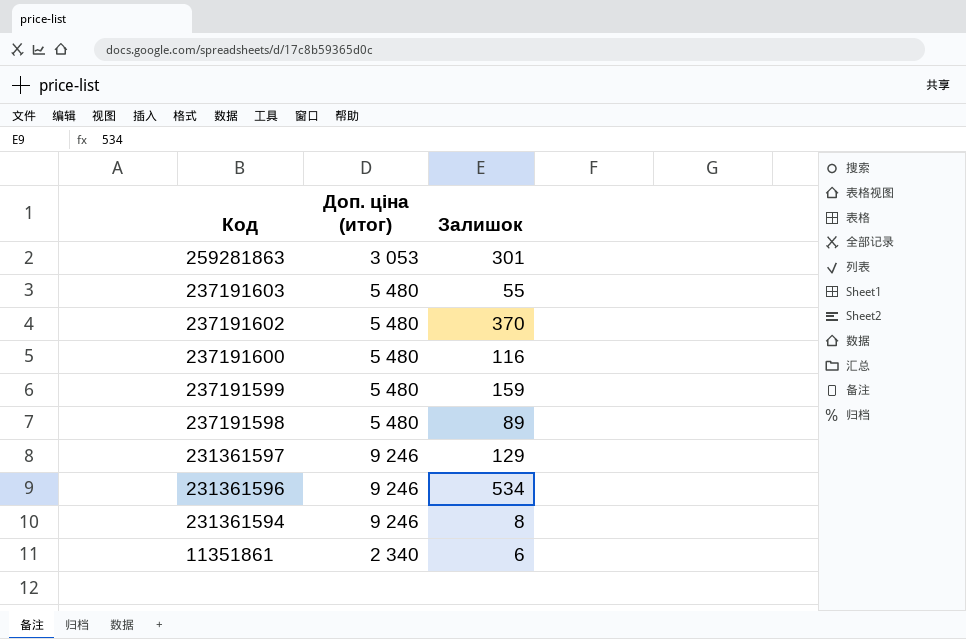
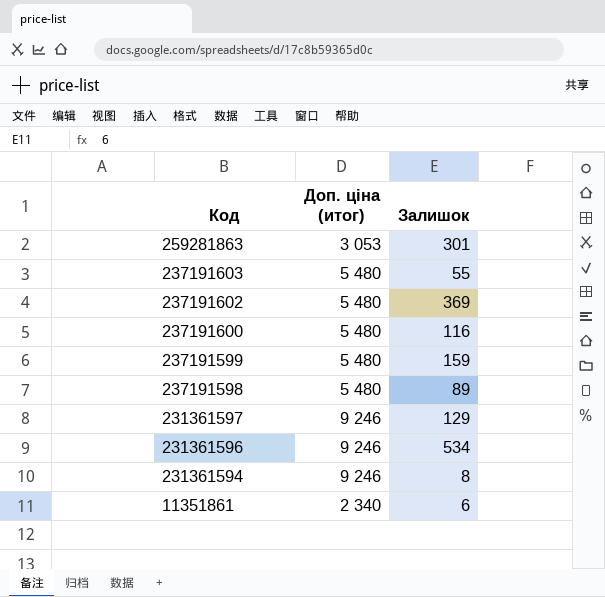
237191602 | Залишок: 370 -> 369

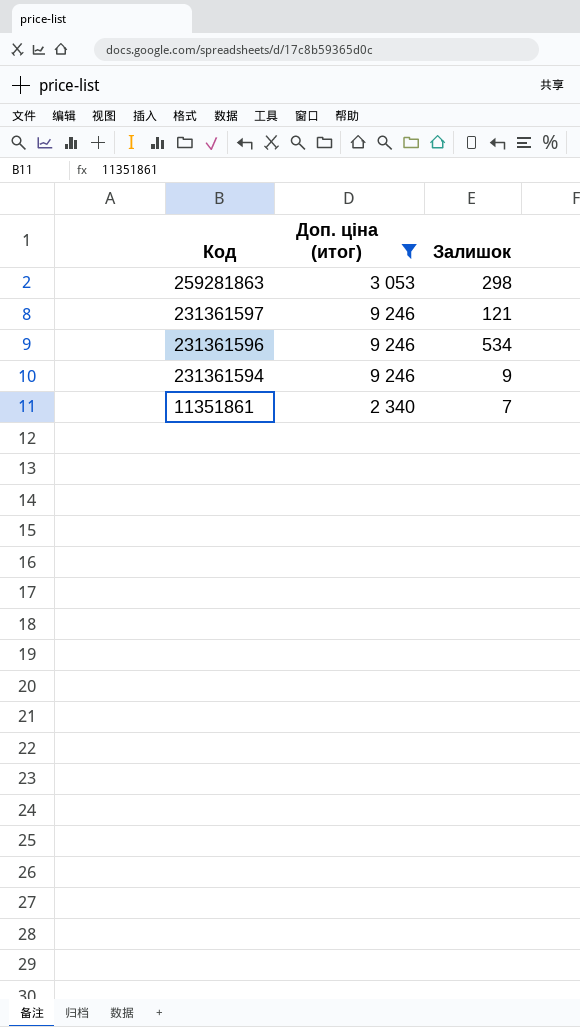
filter: none -> Доп. ціна (итог) != 5 480
259281863 | Залишок: 301 -> 298
231361597 | Залишок: 129 -> 121
231361594 | Залишок: 8 -> 9
11351861 | Залишок: 6 -> 7

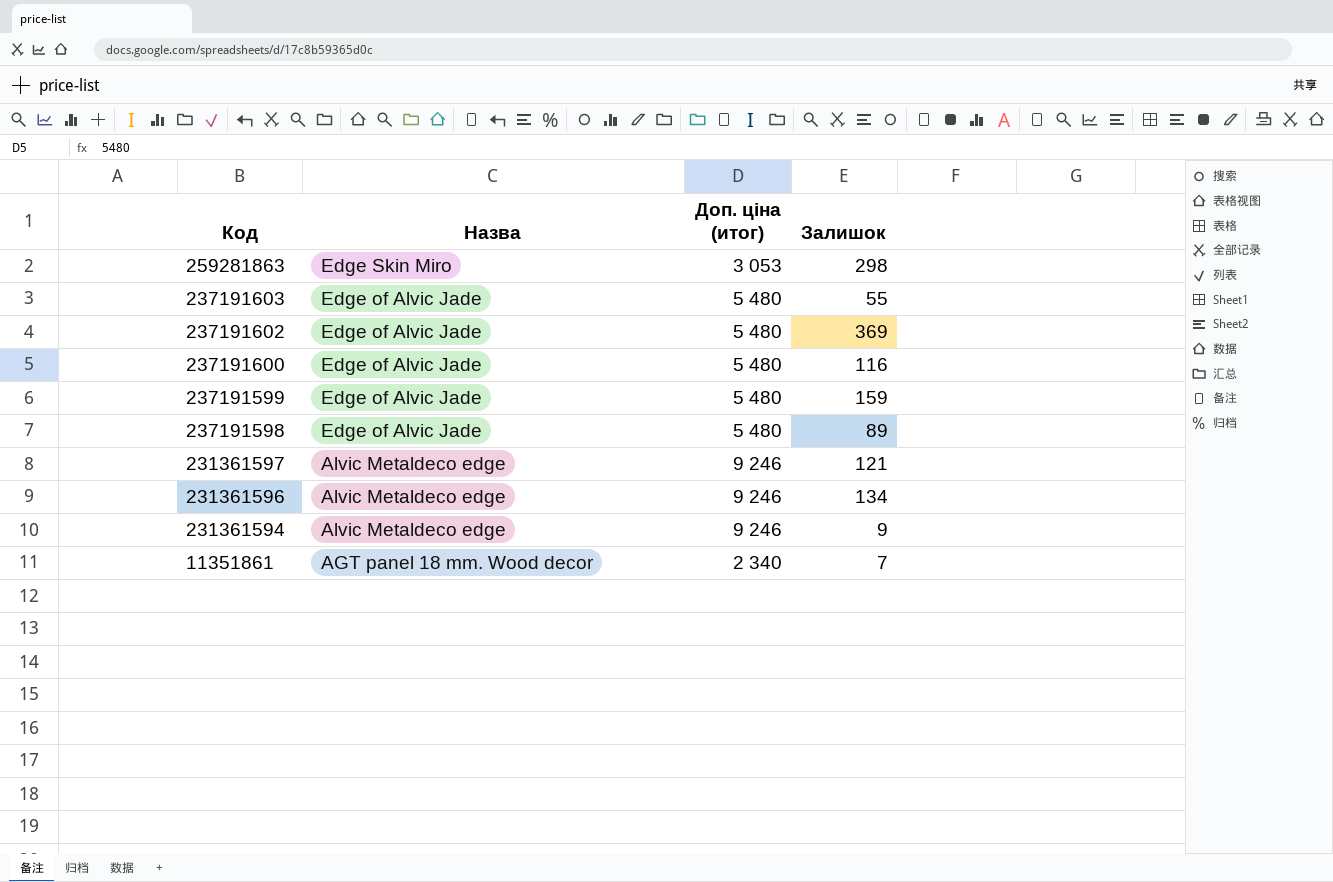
filter: Доп. ціна (итог) != 5 480 -> none
column Назва | position: none -> 2
231361596 | Залишок: 534 -> 134

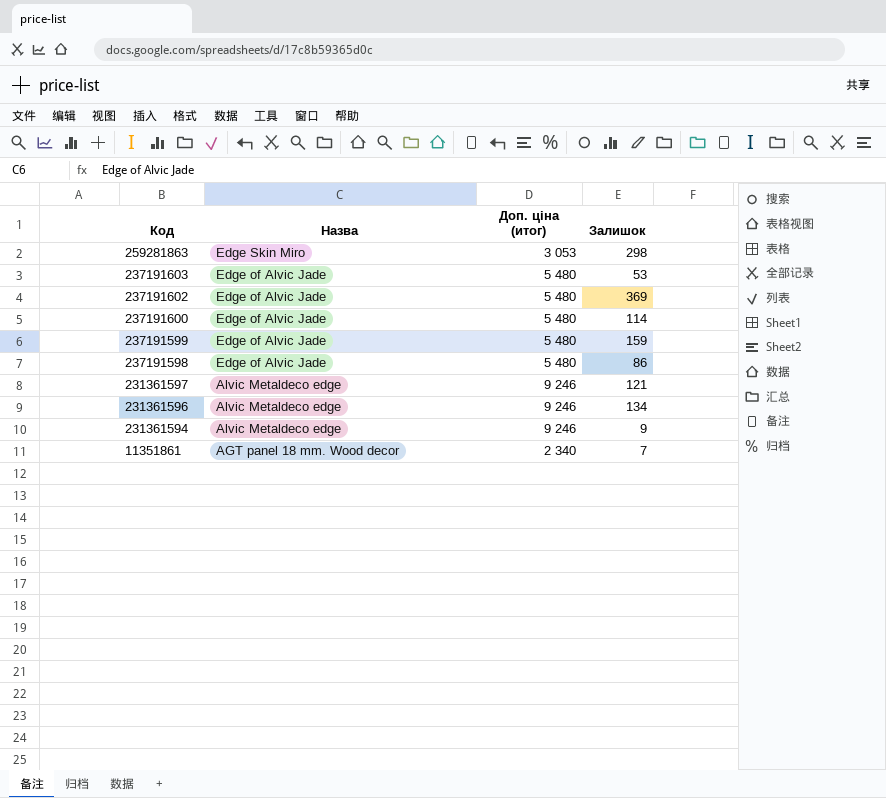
237191603 | Залишок: 55 -> 53
237191600 | Залишок: 116 -> 114
237191598 | Залишок: 89 -> 86

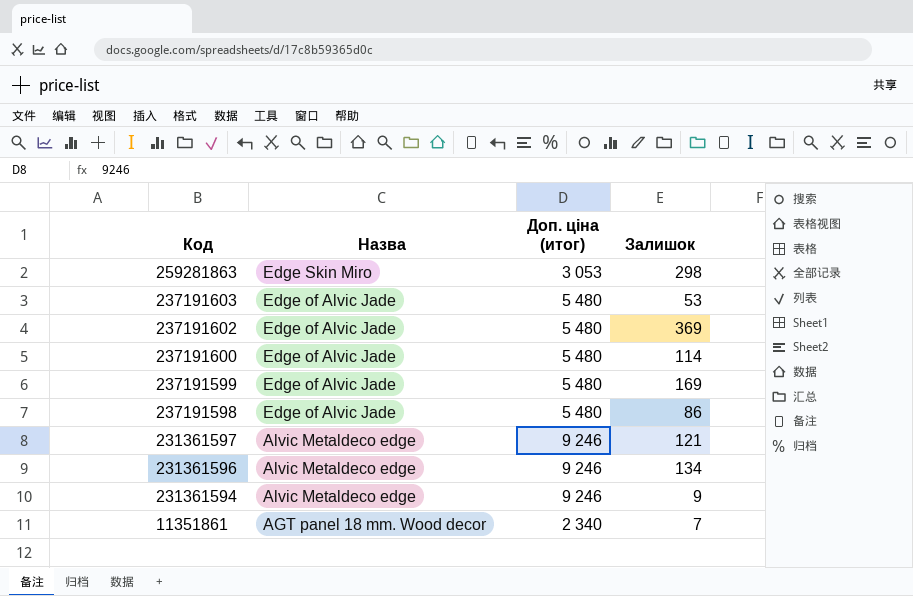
237191599 | Залишок: 159 -> 169

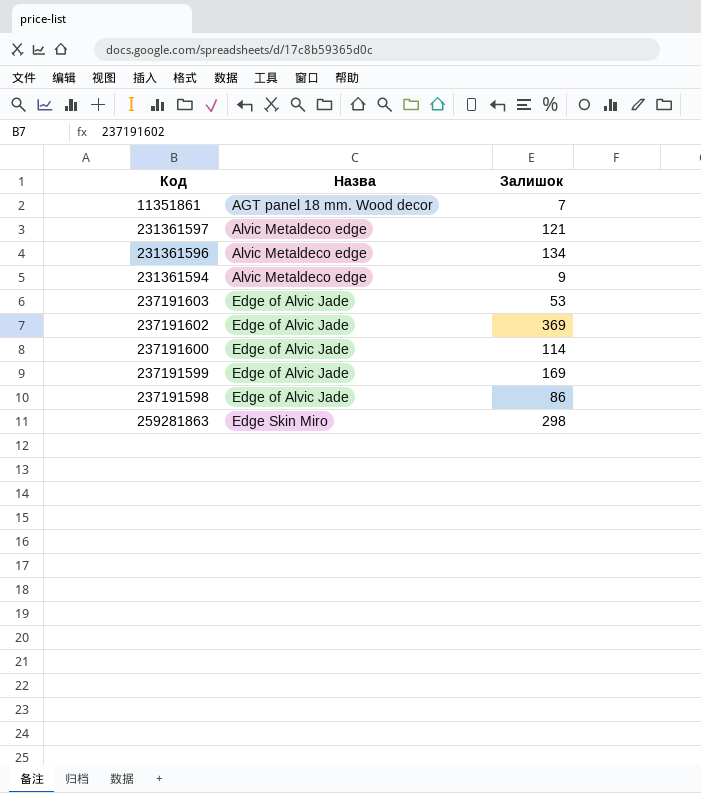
row order: Код descending -> Назва ascending
column Доп. ціна (итог) | position: 3 -> none

